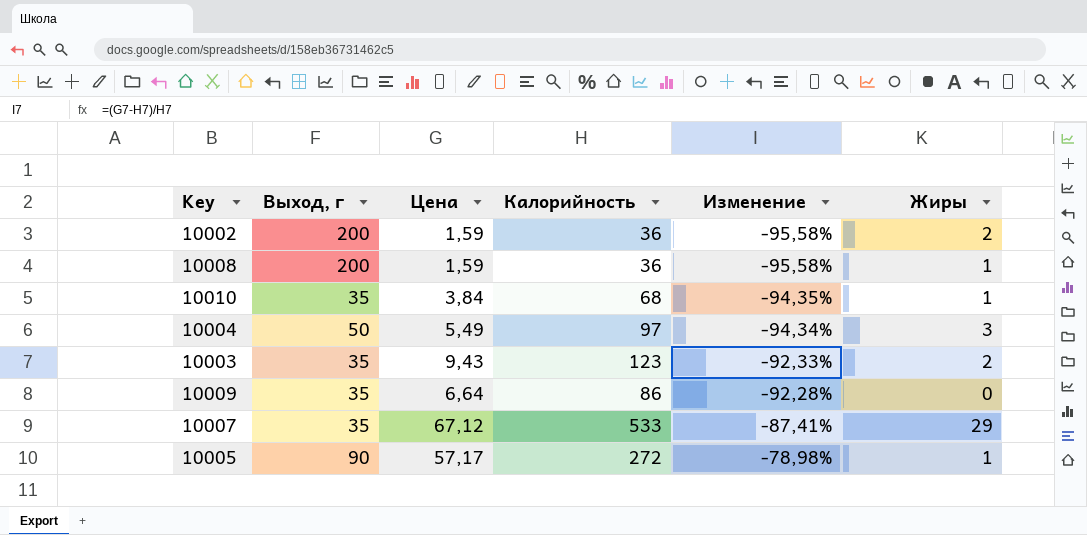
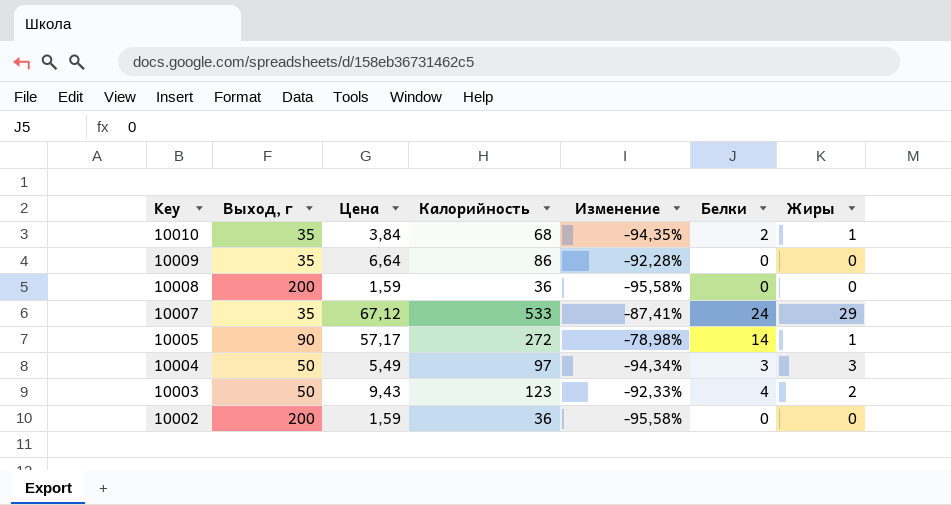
row order: Изменение ascending -> Key descending
column Белки | position: none -> 6
10008 | Жиры: 1 -> 0
10003 | Выход, г: 35 -> 50
10002 | Жиры: 2 -> 0

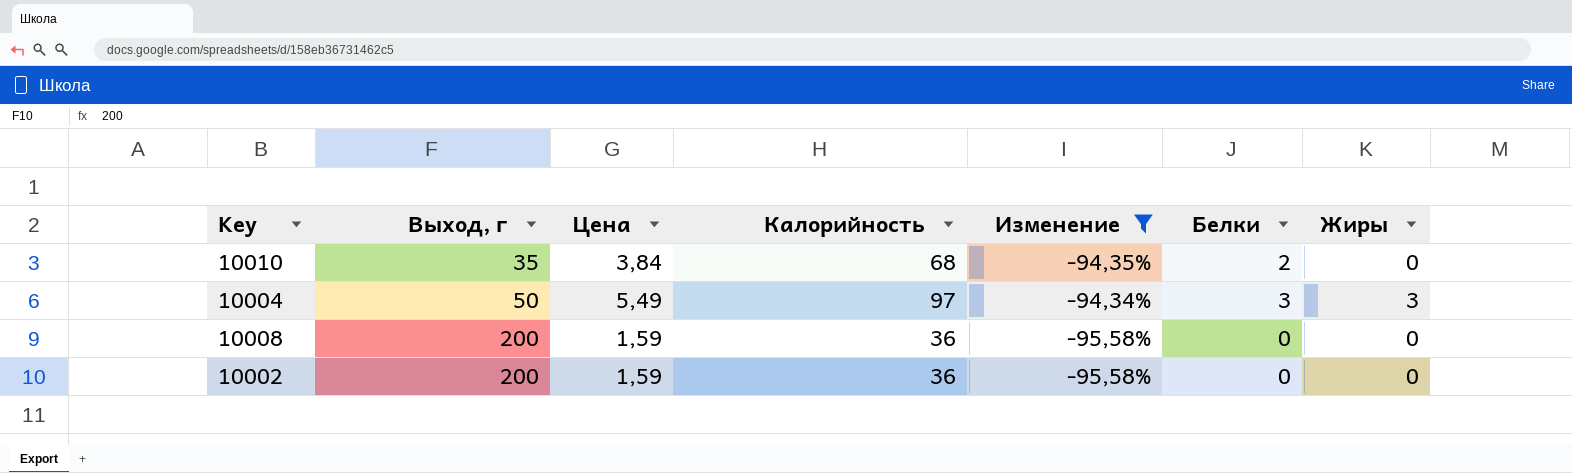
filter: none -> Изменение <= -94,34%
row order: Key descending -> Выход, г ascending
10010 | Жиры: 1 -> 0

